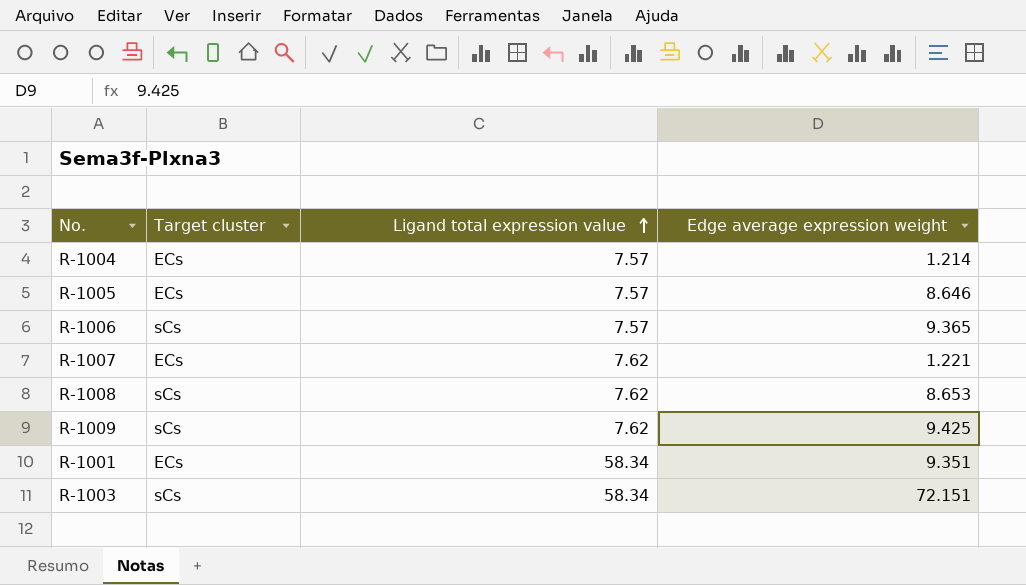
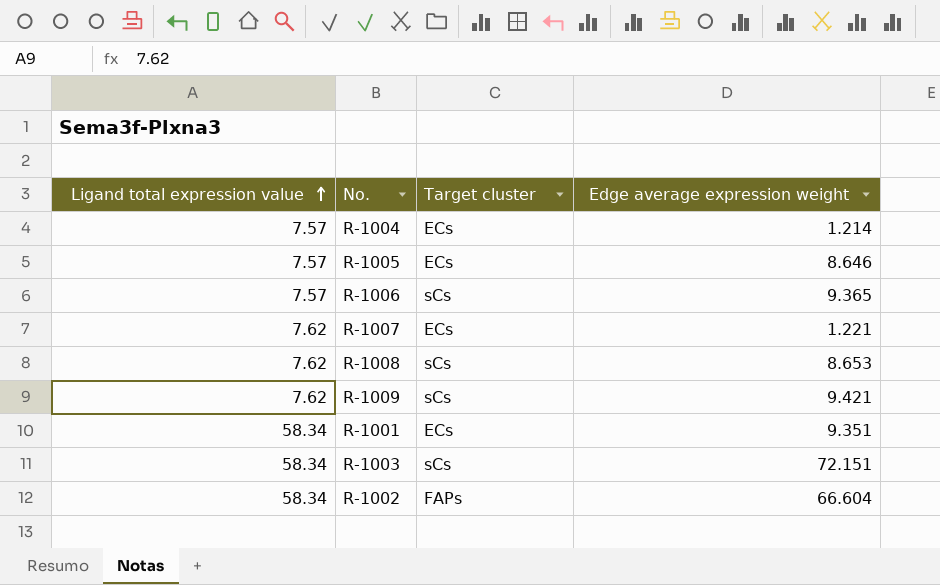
column Ligand total expression value | position: 3 -> 1
R-1009 | Edge average expression weight: 9.425 -> 9.421
row R-1002: none -> 58.34 | FAPs | 66.604

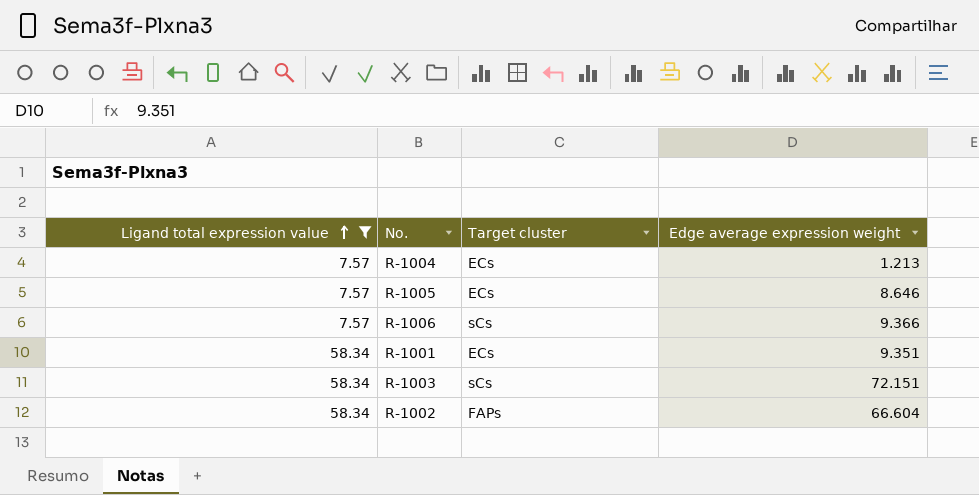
filter: none -> Ligand total expression value != 7.62
R-1004 | Edge average expression weight: 1.214 -> 1.213
R-1006 | Edge average expression weight: 9.365 -> 9.366

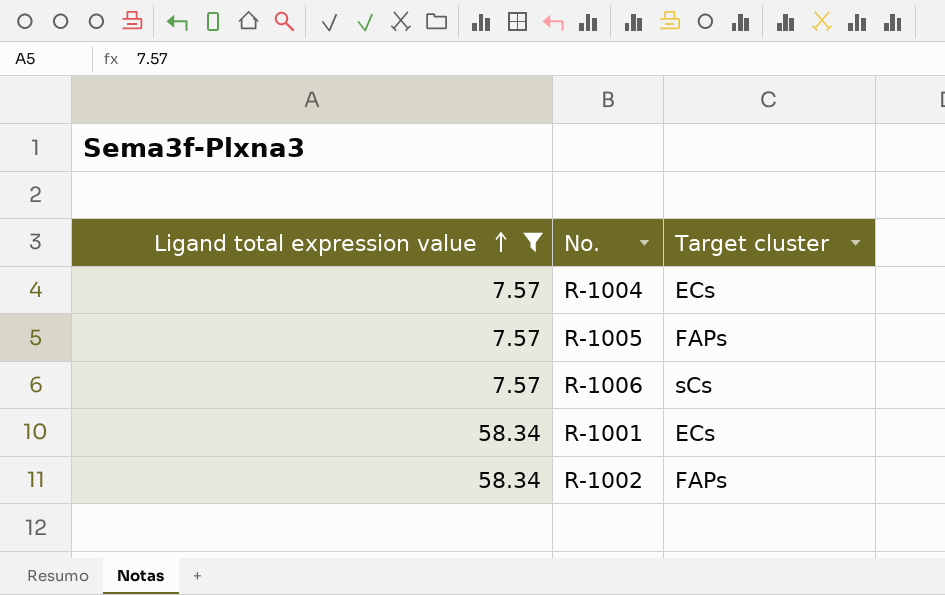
column Edge average expression weight | position: 4 -> none
row R-1003: 58.34 | sCs | 72.151 -> none
R-1005 | Target cluster: ECs -> FAPs

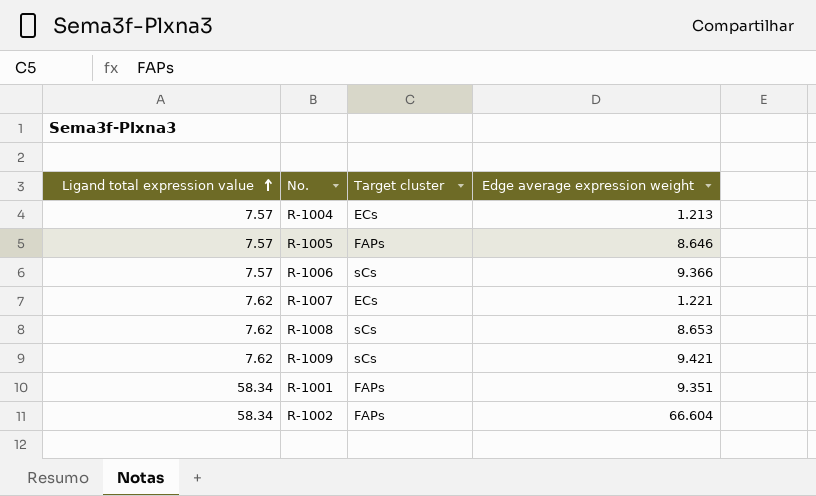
filter: Ligand total expression value != 7.62 -> none
column Edge average expression weight | position: none -> 4
R-1001 | Target cluster: ECs -> FAPs

